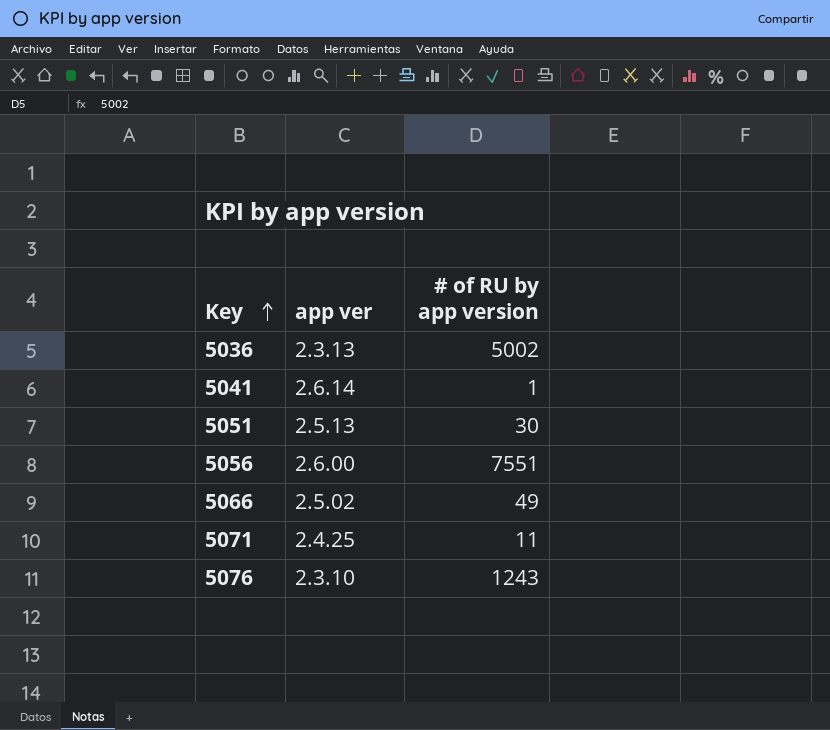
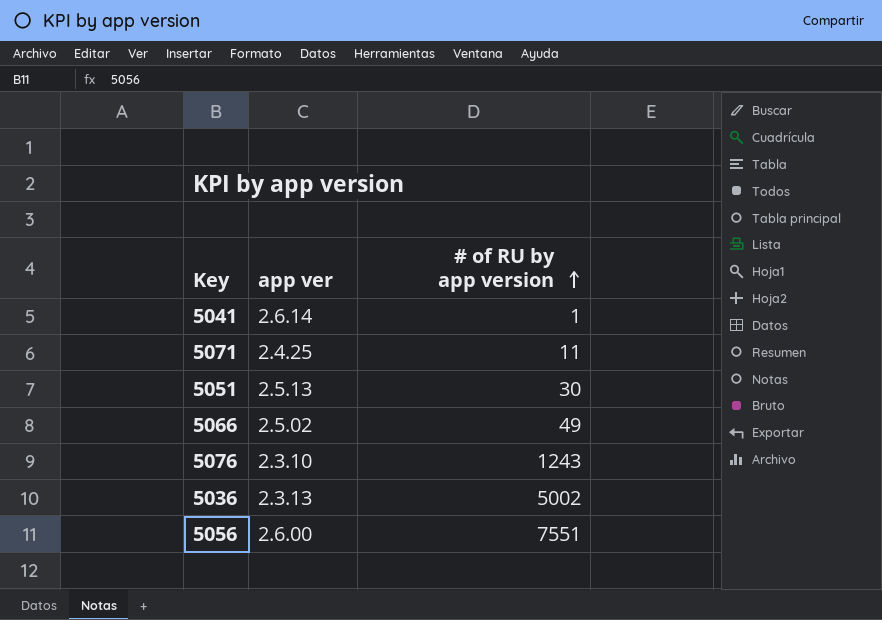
row order: Key ascending -> # of RU by app version ascending

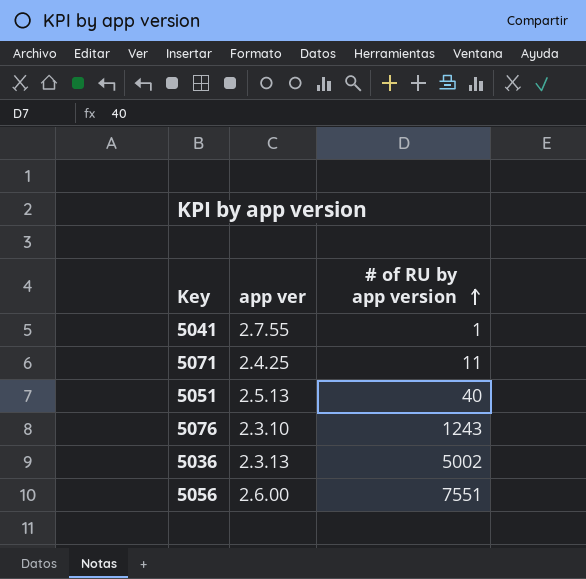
row 5066: 2.5.02 | 49 -> none
5041 | app ver: 2.6.14 -> 2.7.55
5051 | # of RU by app version: 30 -> 40

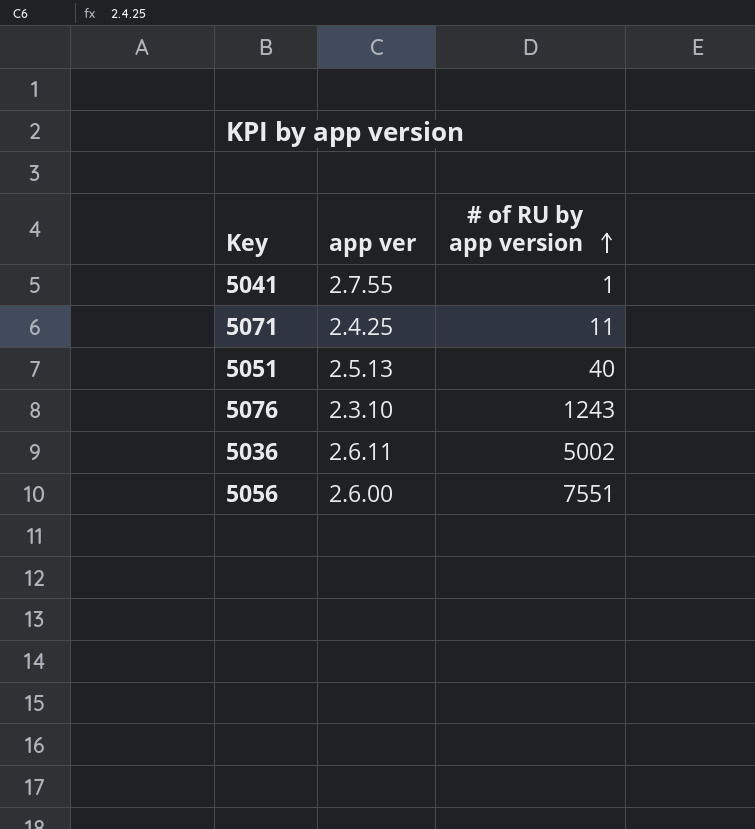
5036 | app ver: 2.3.13 -> 2.6.11

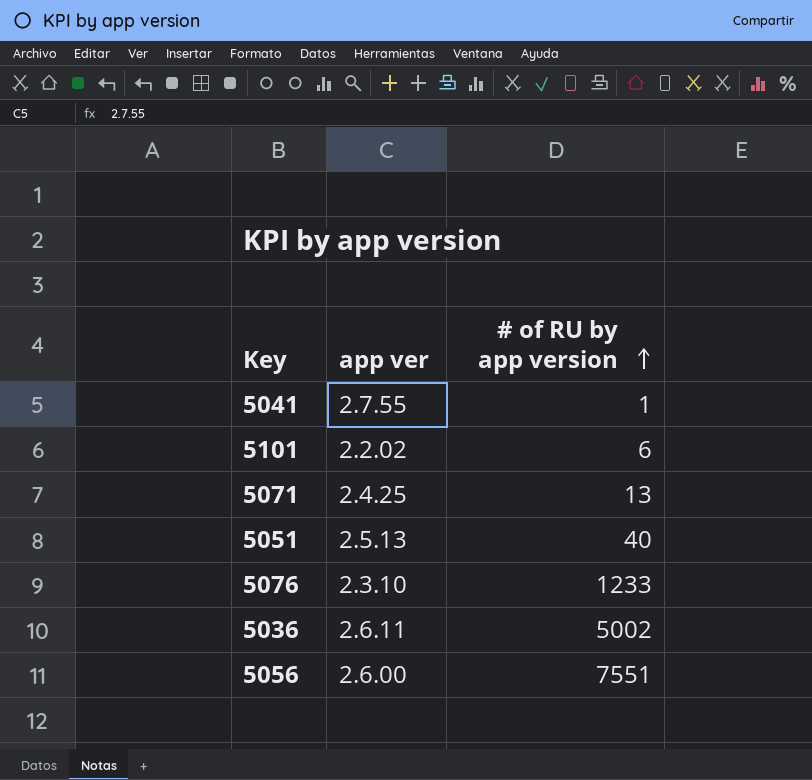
row 5101: none -> 2.2.02 | 6
5071 | # of RU by app version: 11 -> 13
5076 | # of RU by app version: 1243 -> 1233

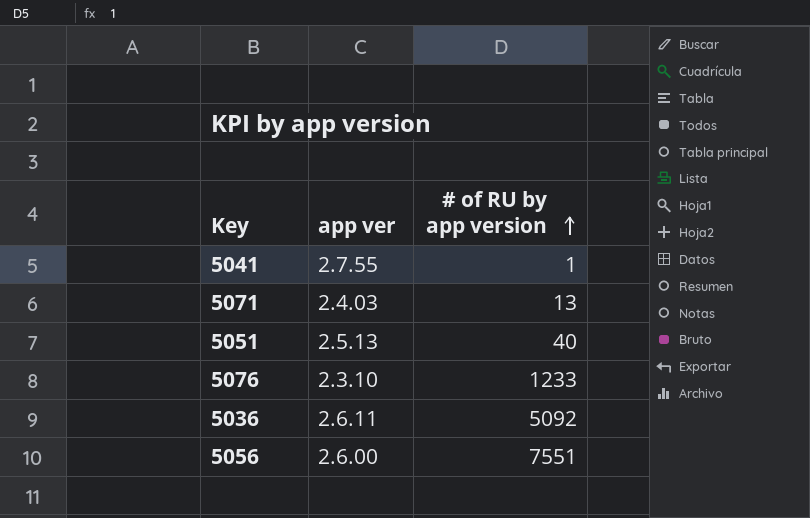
row 5101: 2.2.02 | 6 -> none
5071 | app ver: 2.4.25 -> 2.4.03
5036 | # of RU by app version: 5002 -> 5092

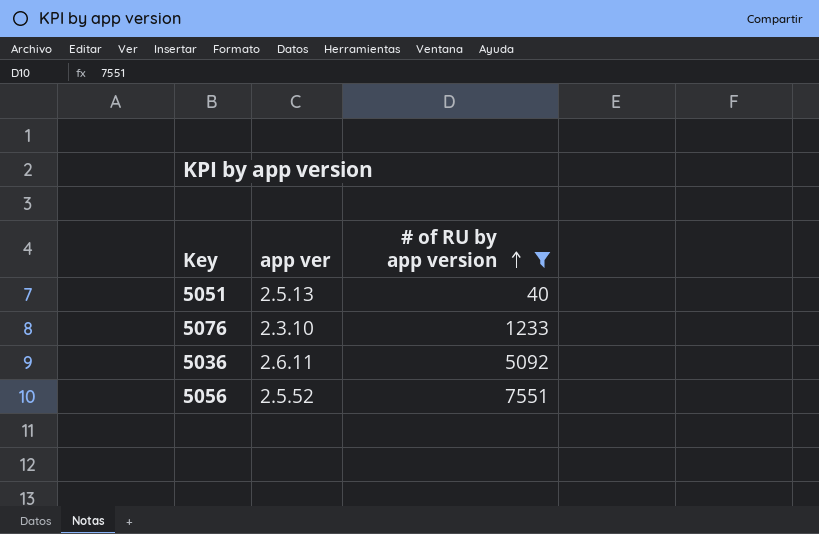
filter: none -> # of RU by app version >= 40
5056 | app ver: 2.6.00 -> 2.5.52

